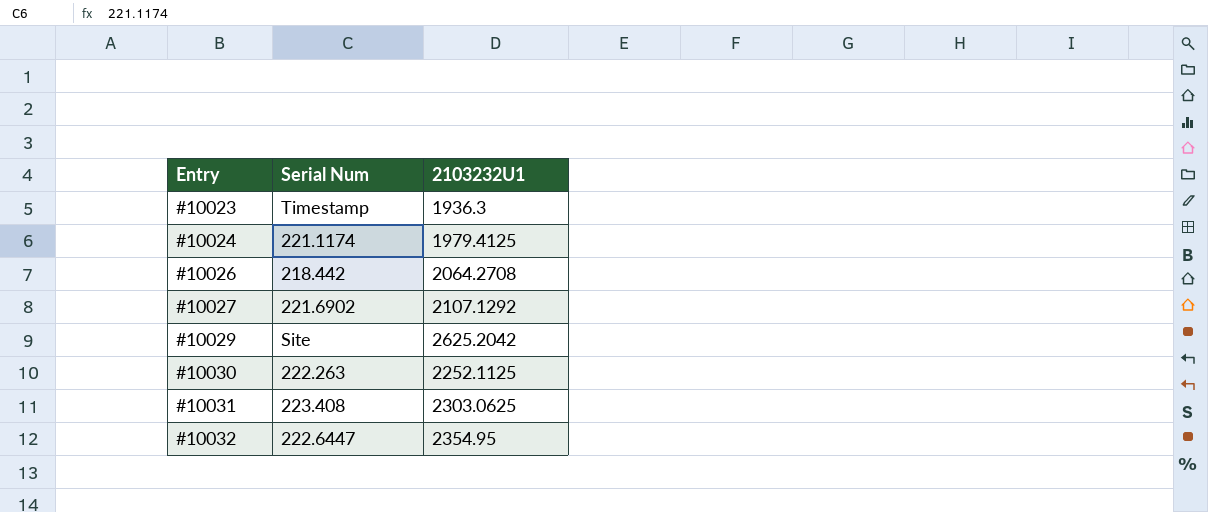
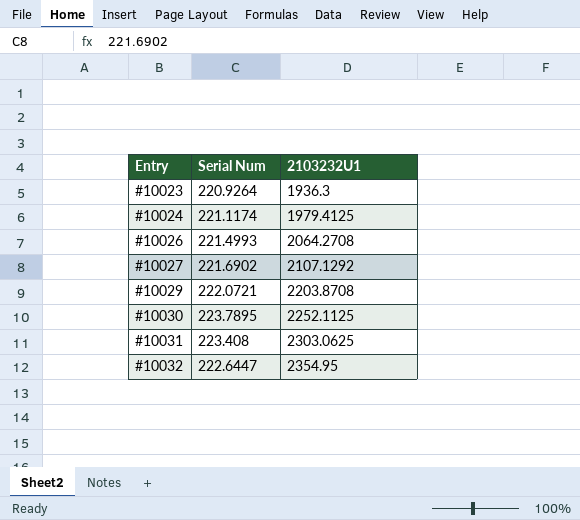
#10023 | Serial Num: Timestamp -> 220.9264
#10026 | Serial Num: 218.442 -> 221.4993
#10029 | Serial Num: Site -> 222.0721
#10029 | 2103232U1: 2625.2042 -> 2203.8708
#10030 | Serial Num: 222.263 -> 223.7895

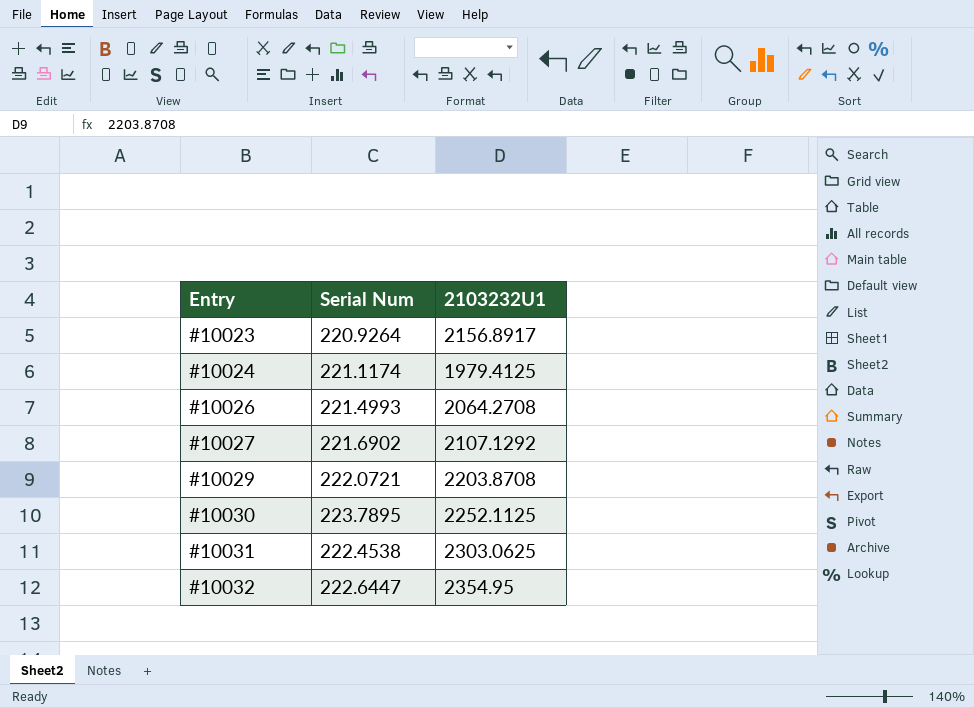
#10023 | 2103232U1: 1936.3 -> 2156.8917
#10031 | Serial Num: 223.408 -> 222.4538

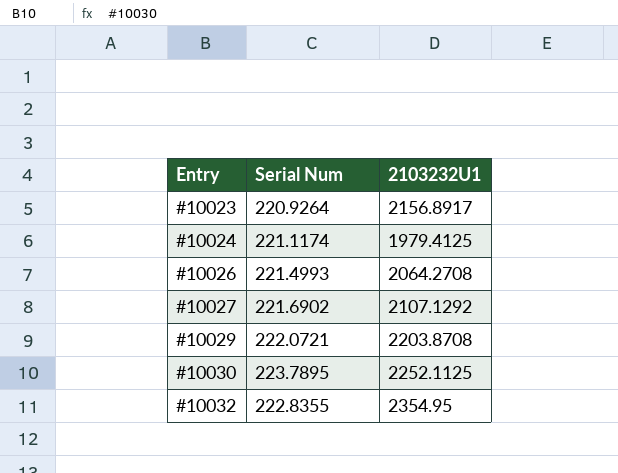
row #10031: 222.4538 | 2303.0625 -> none
#10032 | Serial Num: 222.6447 -> 222.8355

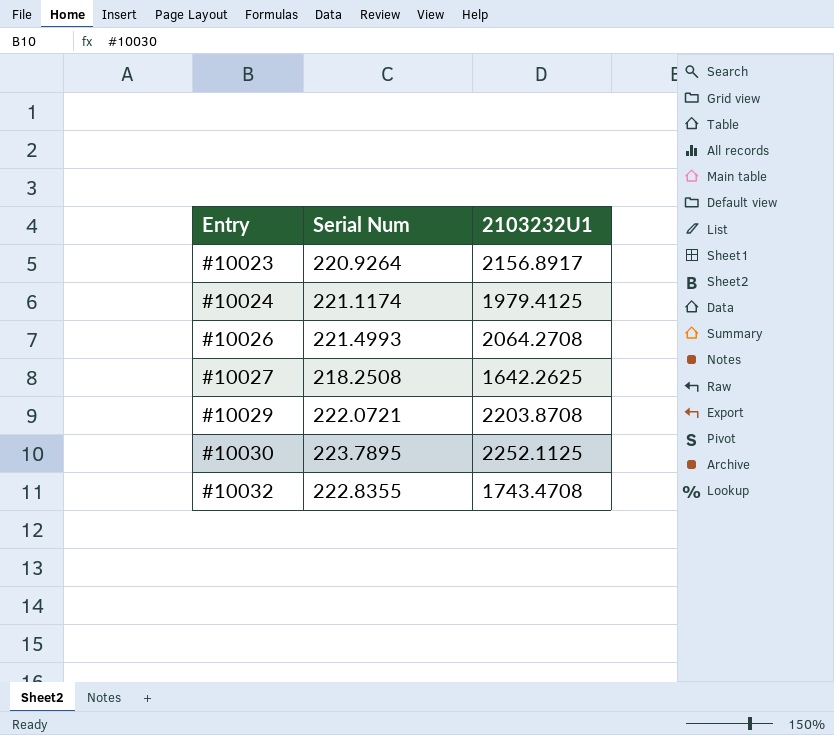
#10027 | Serial Num: 221.6902 -> 218.2508
#10027 | 2103232U1: 2107.1292 -> 1642.2625
#10032 | 2103232U1: 2354.95 -> 1743.4708

